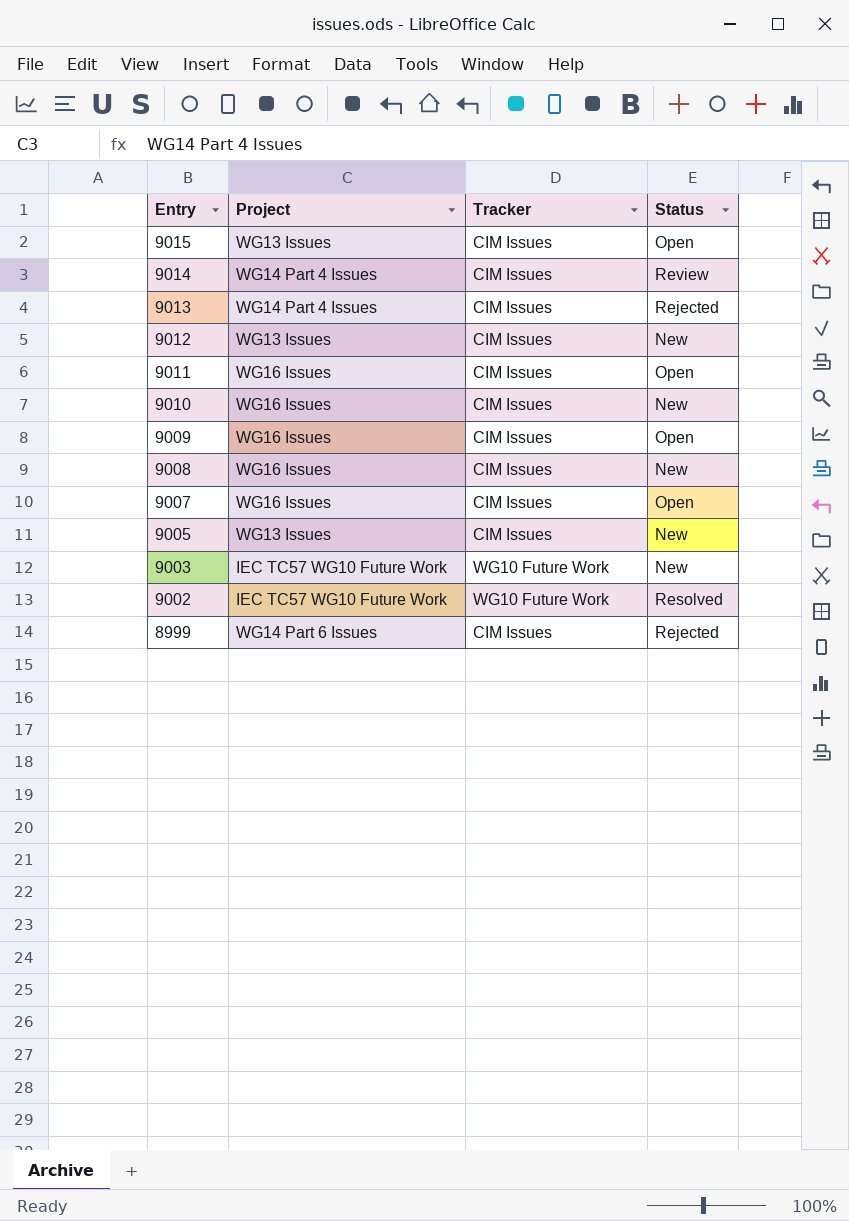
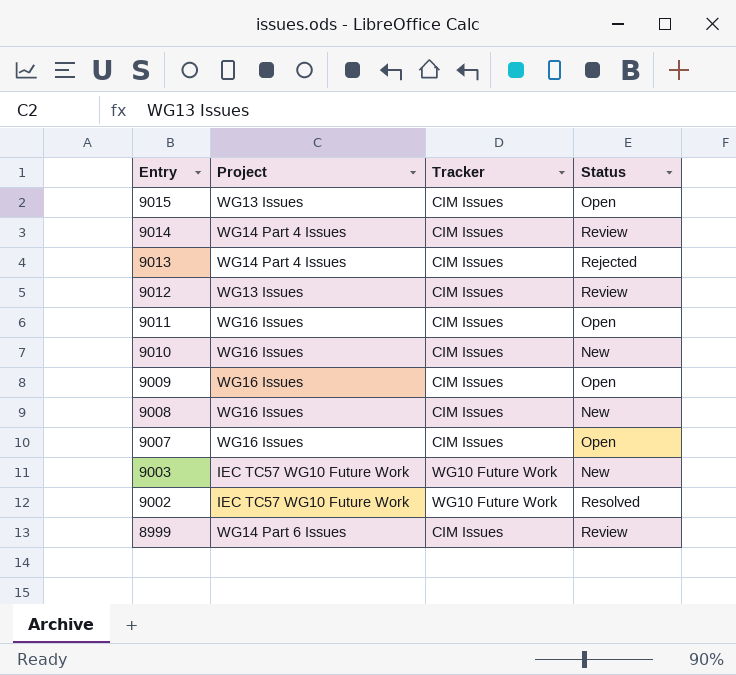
row 9005: WG13 Issues | CIM Issues | New -> none
9012 | Status: New -> Review
8999 | Status: Rejected -> Review

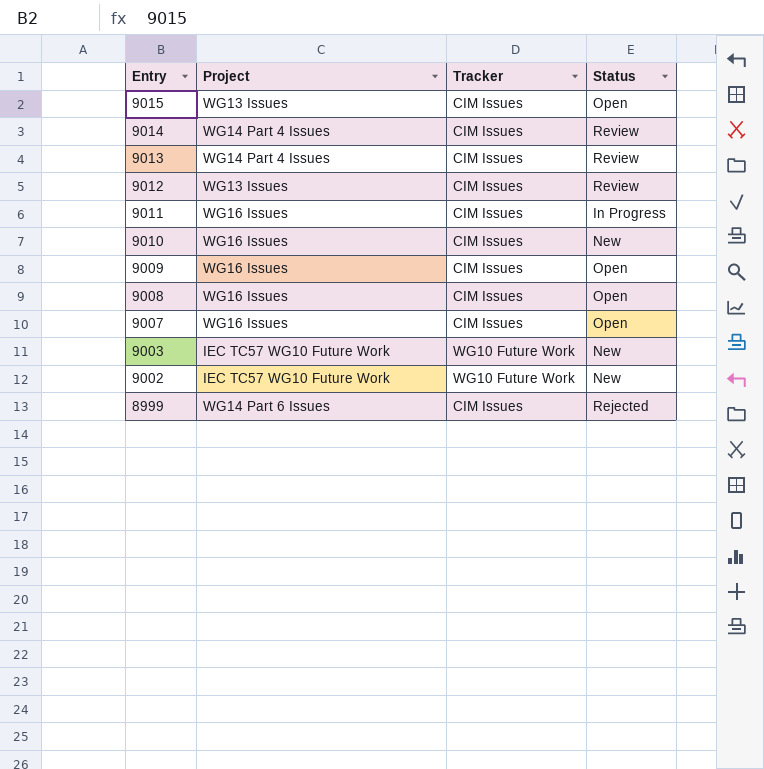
9013 | Status: Rejected -> Review
9011 | Status: Open -> In Progress
9008 | Status: New -> Open
9002 | Status: Resolved -> New
8999 | Status: Review -> Rejected

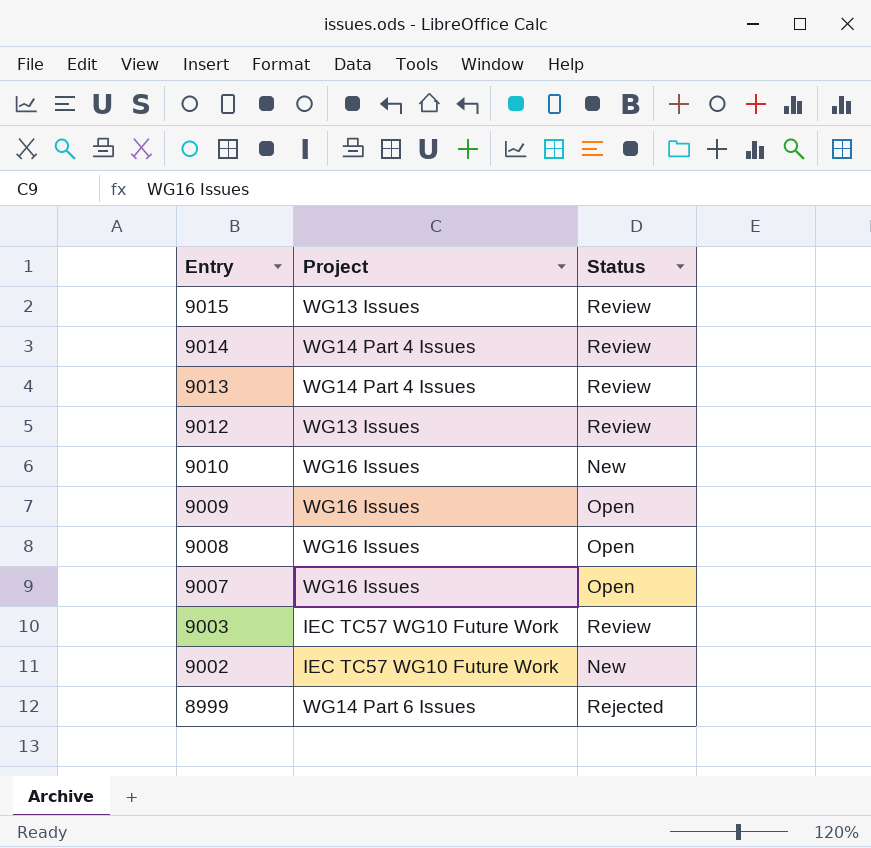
column Tracker | position: 3 -> none
row 9011: WG16 Issues | CIM Issues | In Progress -> none
9015 | Status: Open -> Review
9003 | Status: New -> Review

